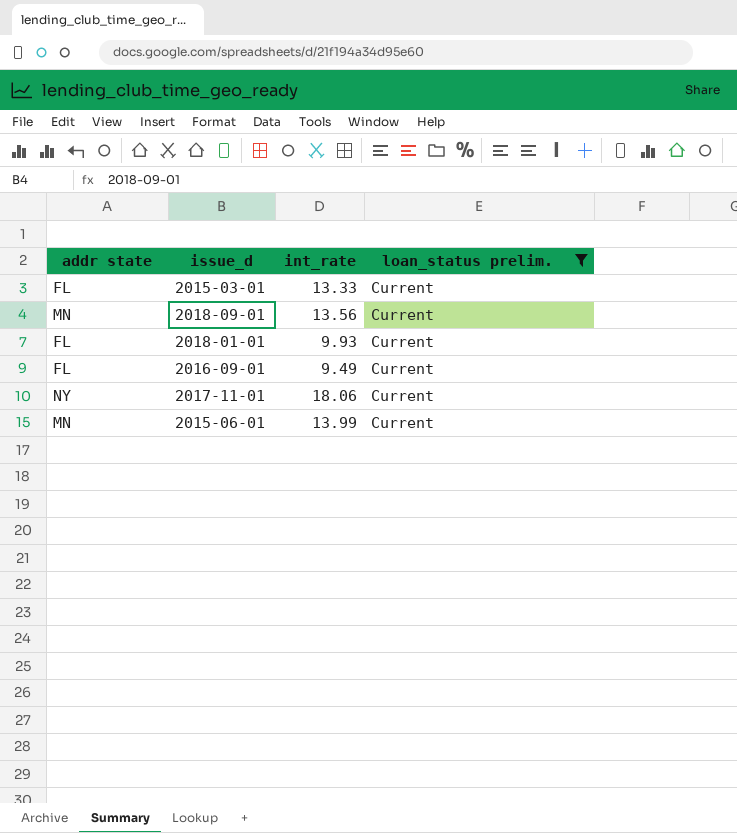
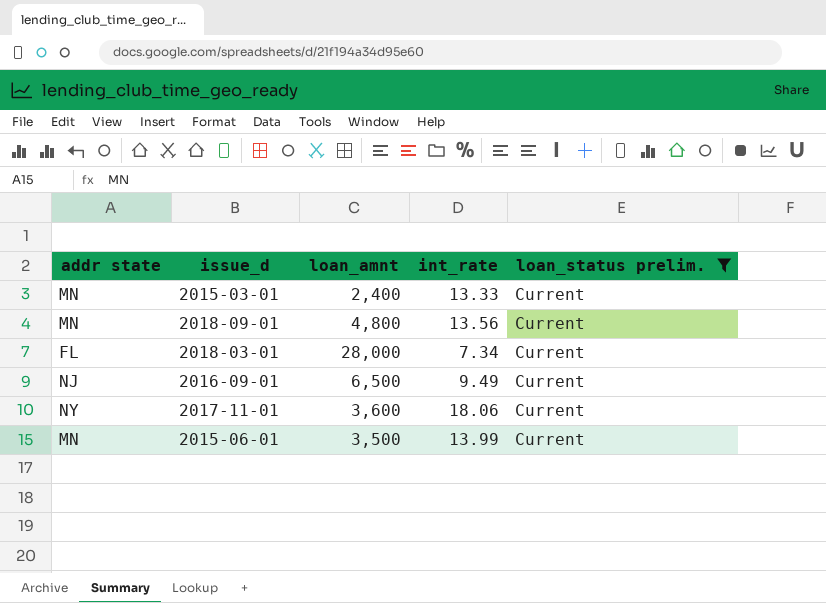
column loan_amnt | position: none -> 3
row 2018-01-01: FL | 9.93 | Current -> none
2015-03-01 | addr state: FL -> MN
row 2018-03-01: none -> FL | 28,000 | 7.34 | Current
2016-09-01 | addr state: FL -> NJ

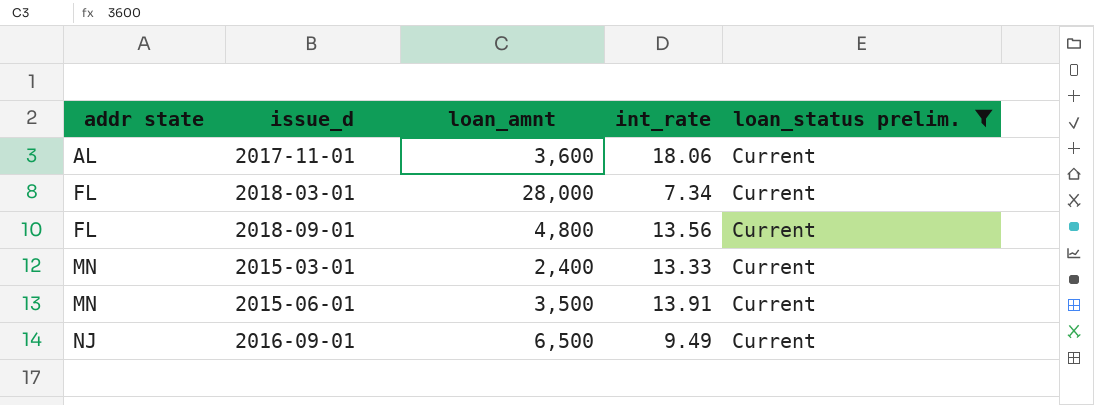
row order: none -> addr state ascending
2017-11-01 | addr state: NY -> AL
2018-09-01 | addr state: MN -> FL
2015-06-01 | int_rate: 13.99 -> 13.91

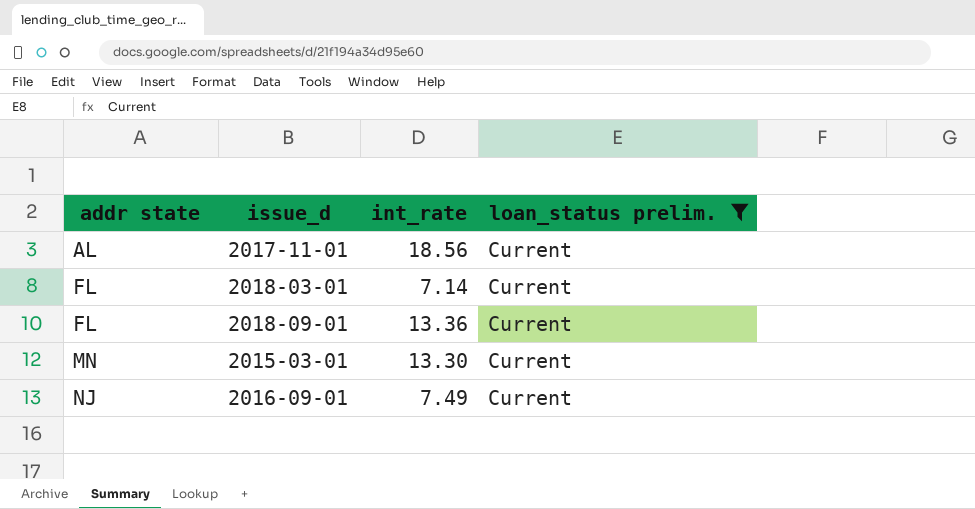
column loan_amnt | position: 3 -> none
row 2015-06-01: MN | 3,500 | 13.91 | Current -> none
2017-11-01 | int_rate: 18.06 -> 18.56
2018-03-01 | int_rate: 7.34 -> 7.14
2018-09-01 | int_rate: 13.56 -> 13.36
2015-03-01 | int_rate: 13.33 -> 13.30
2016-09-01 | int_rate: 9.49 -> 7.49

